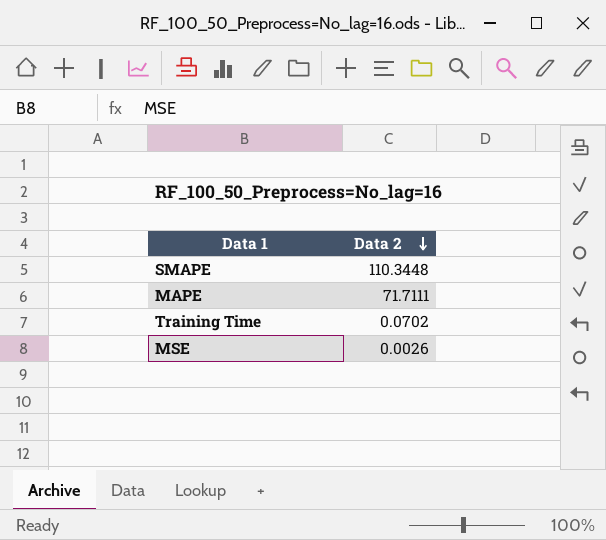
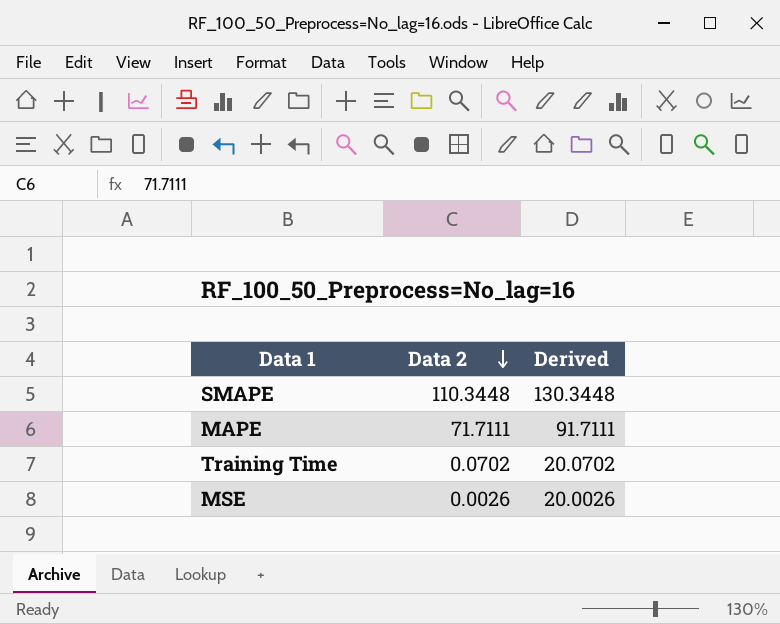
column Derived | formula: none -> [Data 2] + 20

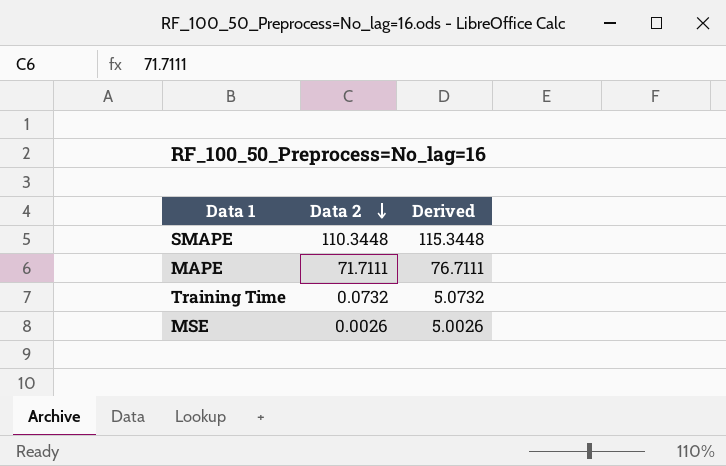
column Derived | formula: [Data 2] + 20 -> [Data 2] + 5
Training Time | Data 2: 0.0702 -> 0.0732

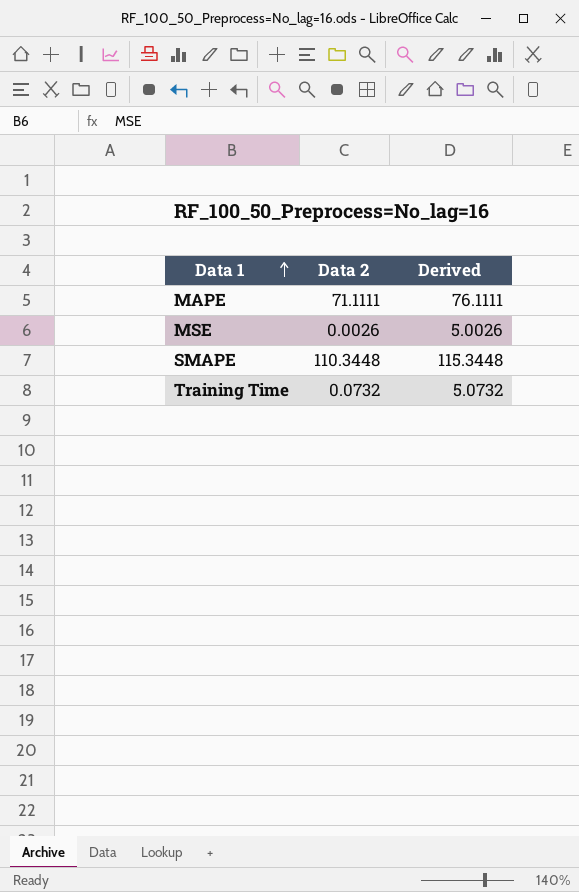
row order: Data 2 descending -> Data 1 ascending
MAPE | Data 2: 71.7111 -> 71.1111
MAPE | Derived: 76.7111 -> 76.1111

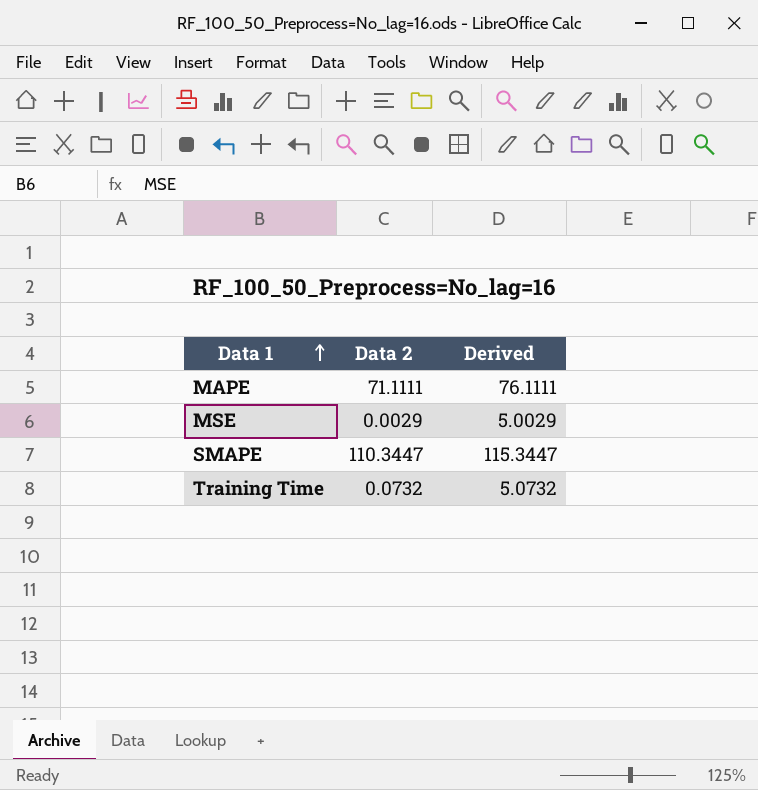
MSE | Data 2: 0.0026 -> 0.0029
MSE | Derived: 5.0026 -> 5.0029
SMAPE | Data 2: 110.3448 -> 110.3447
SMAPE | Derived: 115.3448 -> 115.3447

